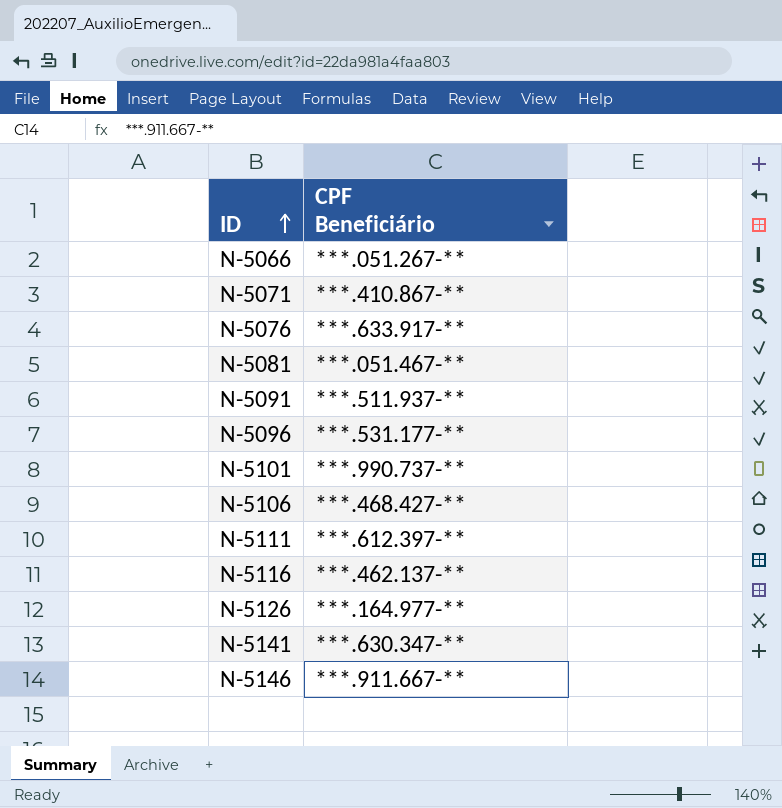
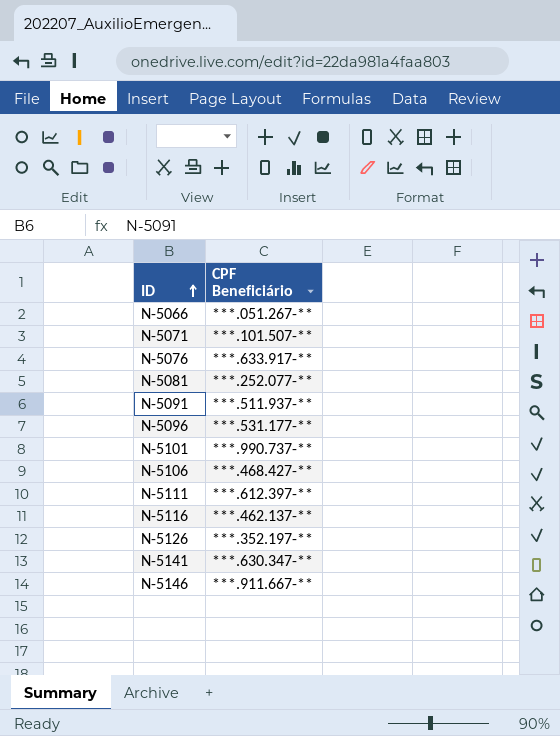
N-5071 | CPF Beneficiário: ***.410.867-** -> ***.101.507-**
N-5081 | CPF Beneficiário: ***.051.467-** -> ***.252.077-**
N-5126 | CPF Beneficiário: ***.164.977-** -> ***.352.197-**

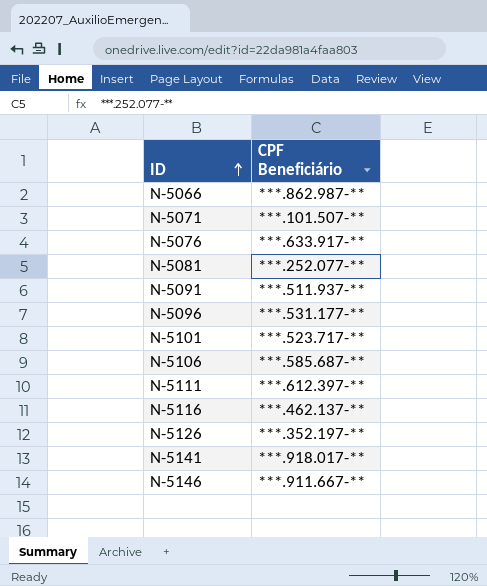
N-5066 | CPF Beneficiário: ***.051.267-** -> ***.862.987-**
N-5101 | CPF Beneficiário: ***.990.737-** -> ***.523.717-**
N-5106 | CPF Beneficiário: ***.468.427-** -> ***.585.687-**
N-5141 | CPF Beneficiário: ***.630.347-** -> ***.918.017-**

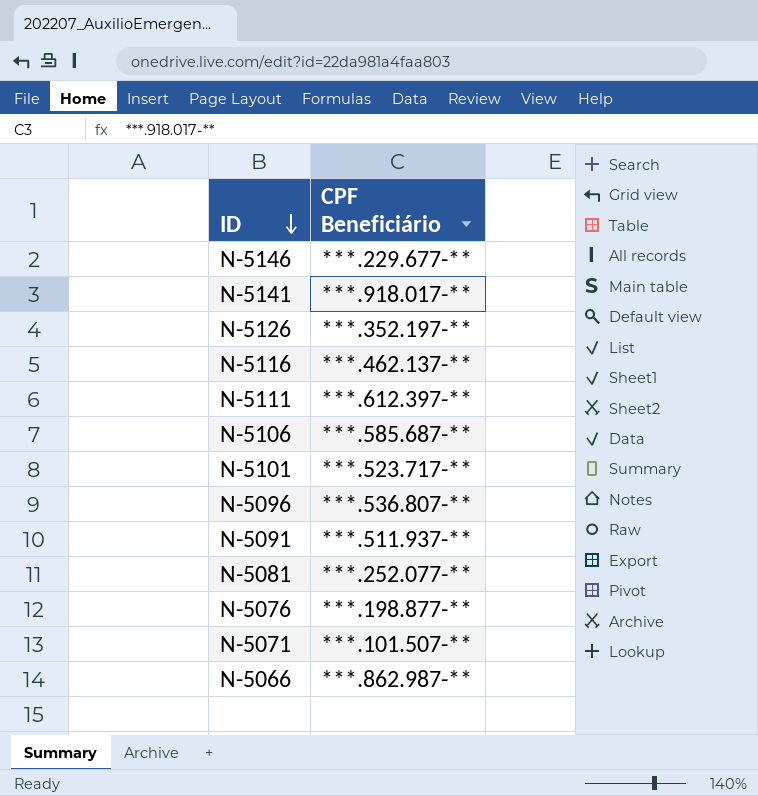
row order: ID ascending -> ID descending
N-5146 | CPF Beneficiário: ***.911.667-** -> ***.229.677-**
N-5096 | CPF Beneficiário: ***.531.177-** -> ***.536.807-**
N-5076 | CPF Beneficiário: ***.633.917-** -> ***.198.877-**

